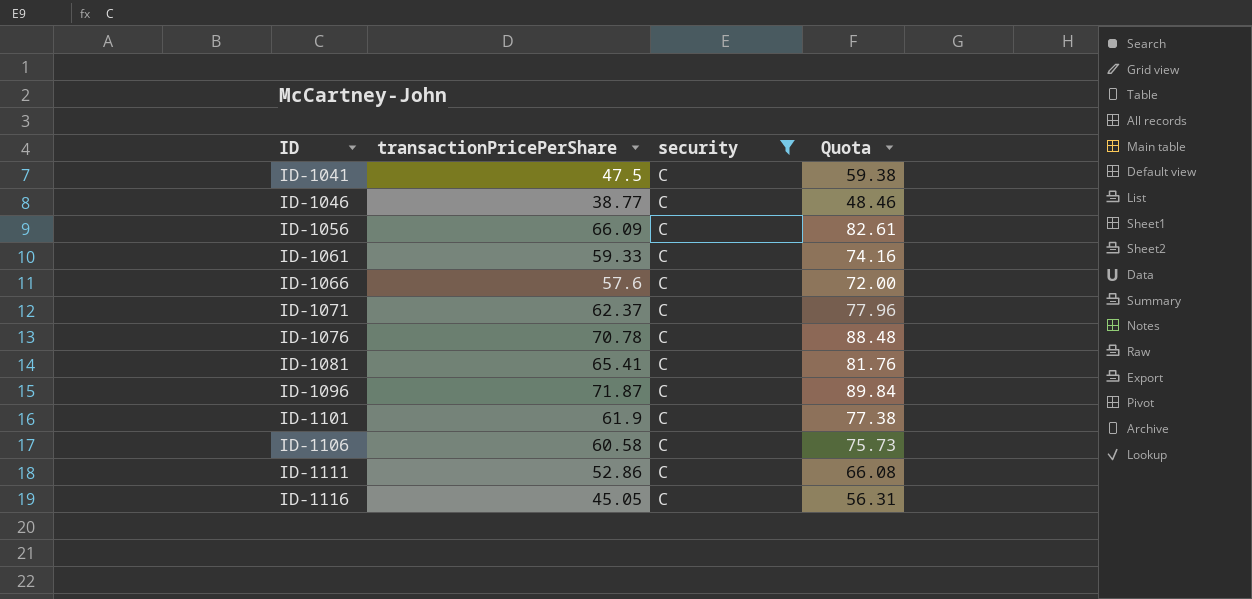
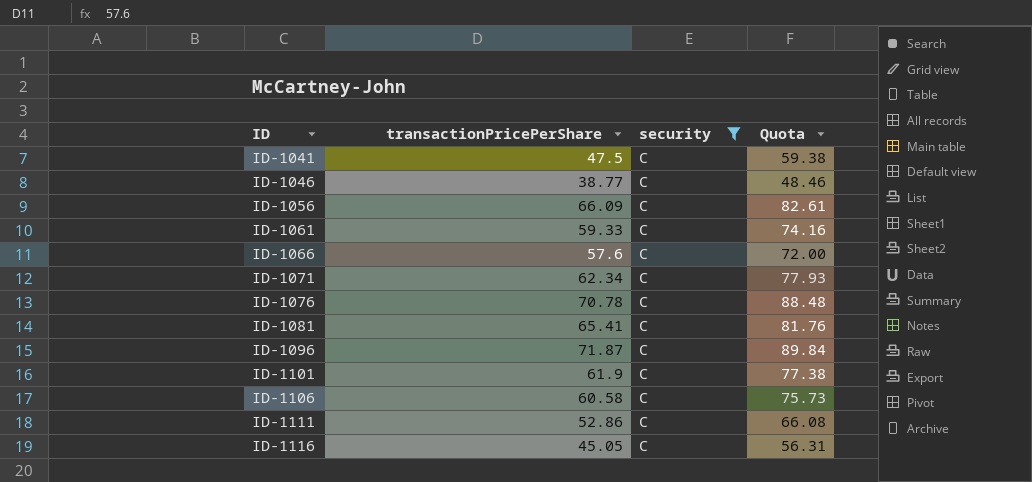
ID-1071 | transactionPricePerShare: 62.37 -> 62.34
ID-1071 | Quota: 77.96 -> 77.93

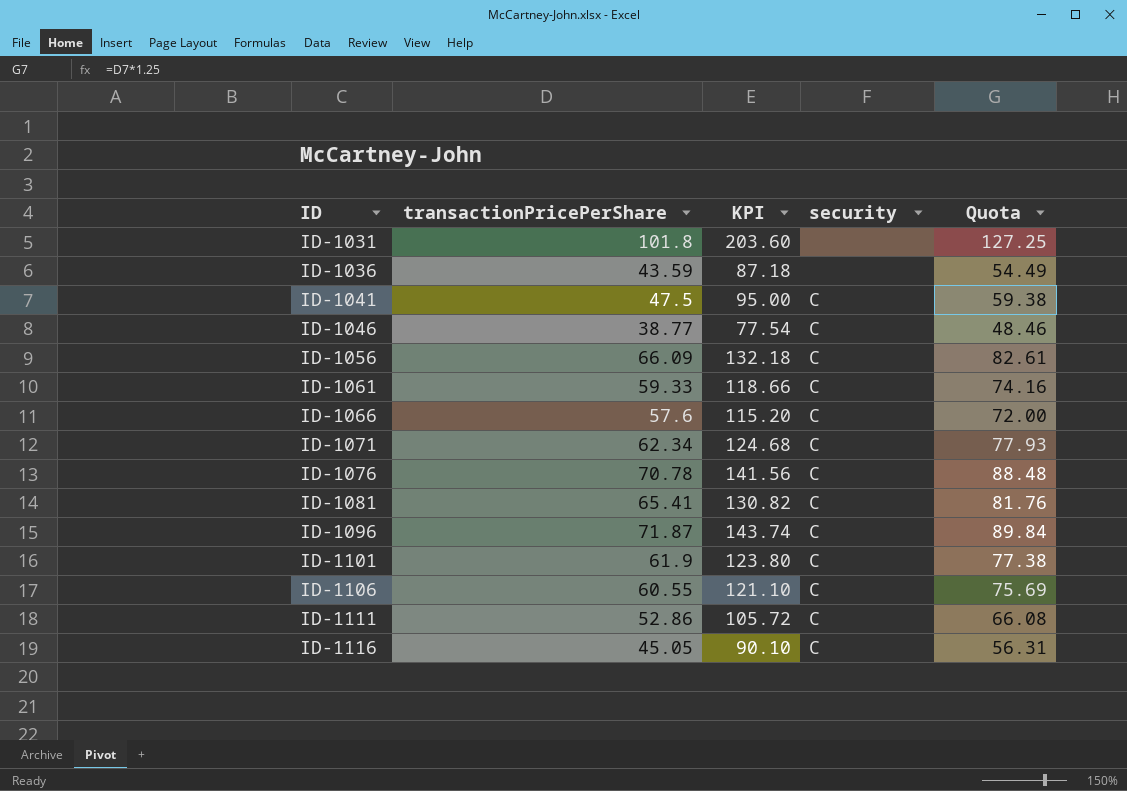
filter: security = C -> none
column KPI | formula: none -> [transactionPricePerShare] * 2
ID-1106 | transactionPricePerShare: 60.58 -> 60.55
ID-1106 | Quota: 75.73 -> 75.69

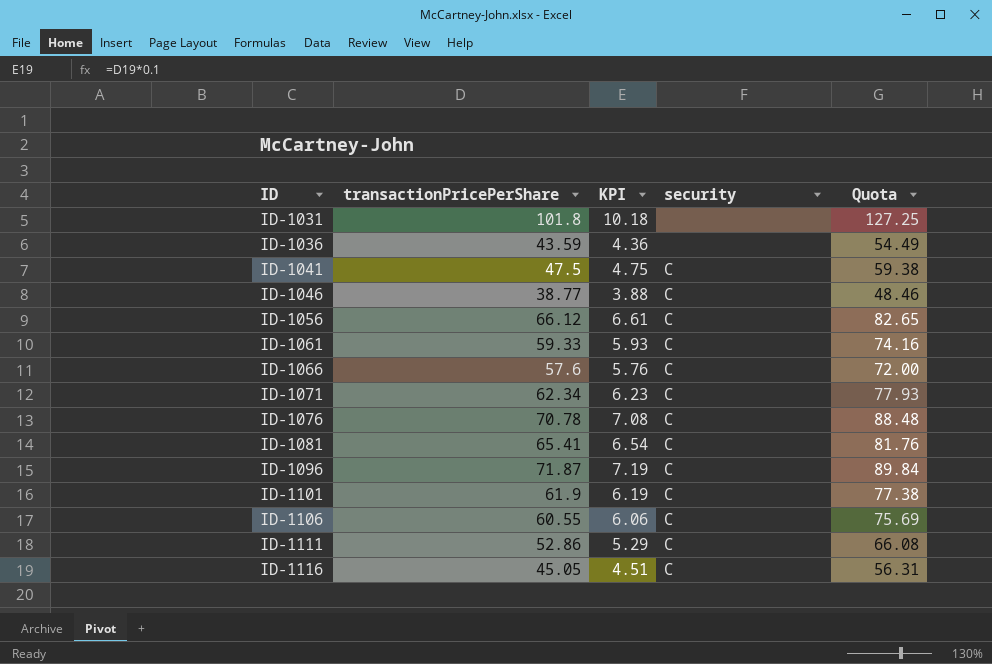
column KPI | formula: [transactionPricePerShare] * 2 -> [transactionPricePerShare] * 0.1
ID-1056 | transactionPricePerShare: 66.09 -> 66.12
ID-1056 | Quota: 82.61 -> 82.65

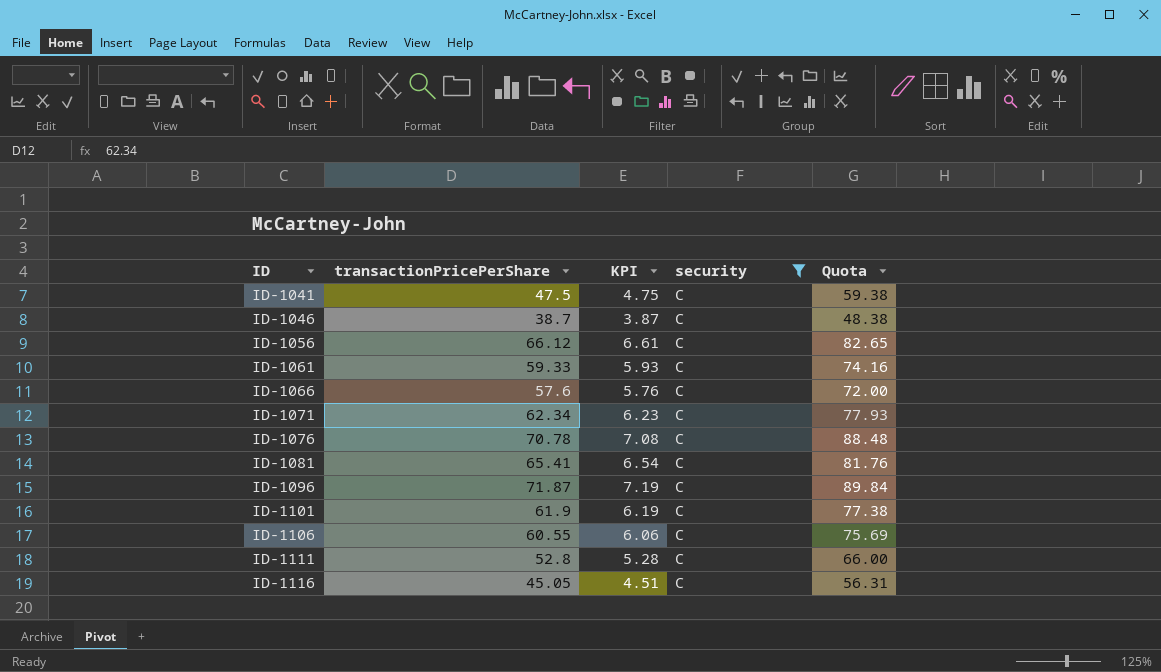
filter: none -> security = C
ID-1046 | transactionPricePerShare: 38.77 -> 38.7
ID-1046 | KPI: 3.88 -> 3.87
ID-1046 | Quota: 48.46 -> 48.38
ID-1111 | transactionPricePerShare: 52.86 -> 52.8
ID-1111 | KPI: 5.29 -> 5.28
ID-1111 | Quota: 66.08 -> 66.00

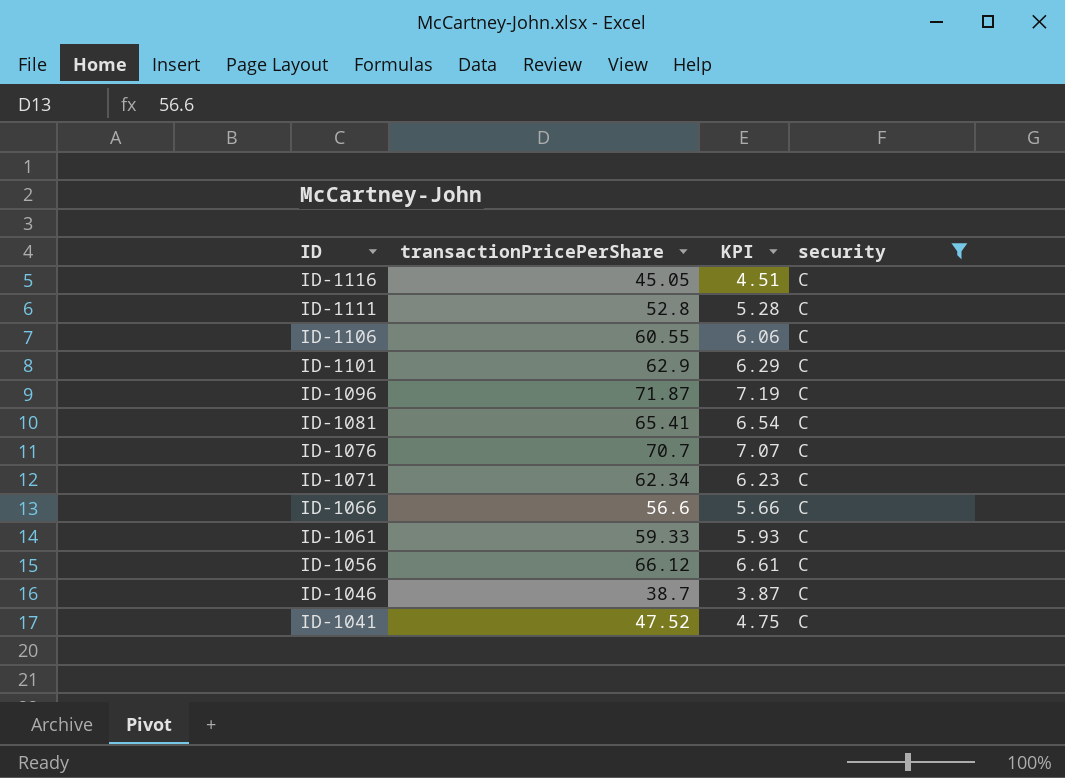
row order: ID ascending -> ID descending
column Quota | formula: [transactionPricePerShare] * 1.25 -> none
ID-1101 | transactionPricePerShare: 61.9 -> 62.9
ID-1101 | KPI: 6.19 -> 6.29
ID-1076 | transactionPricePerShare: 70.78 -> 70.7
ID-1076 | KPI: 7.08 -> 7.07
ID-1066 | transactionPricePerShare: 57.6 -> 56.6
ID-1066 | KPI: 5.76 -> 5.66
ID-1041 | transactionPricePerShare: 47.5 -> 47.52

